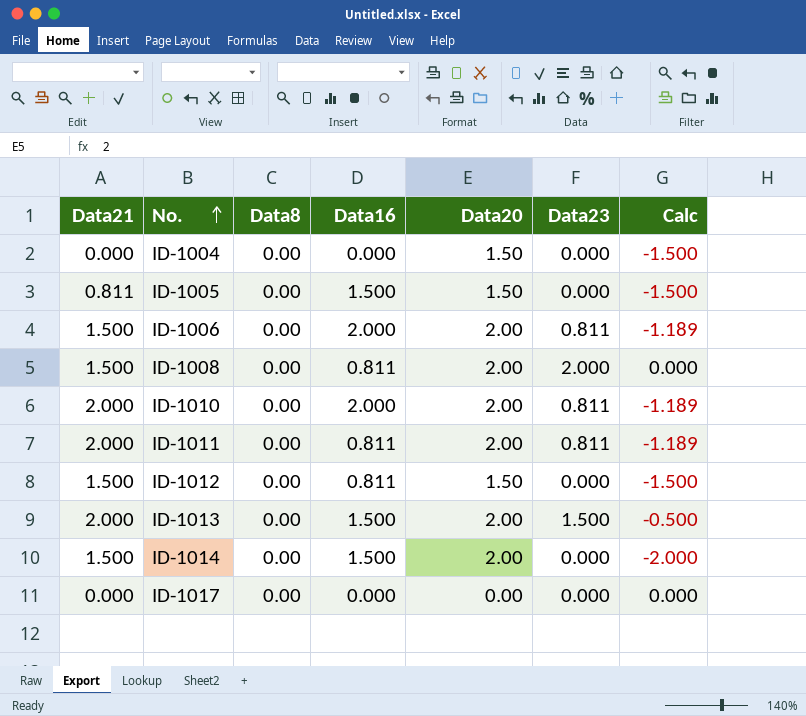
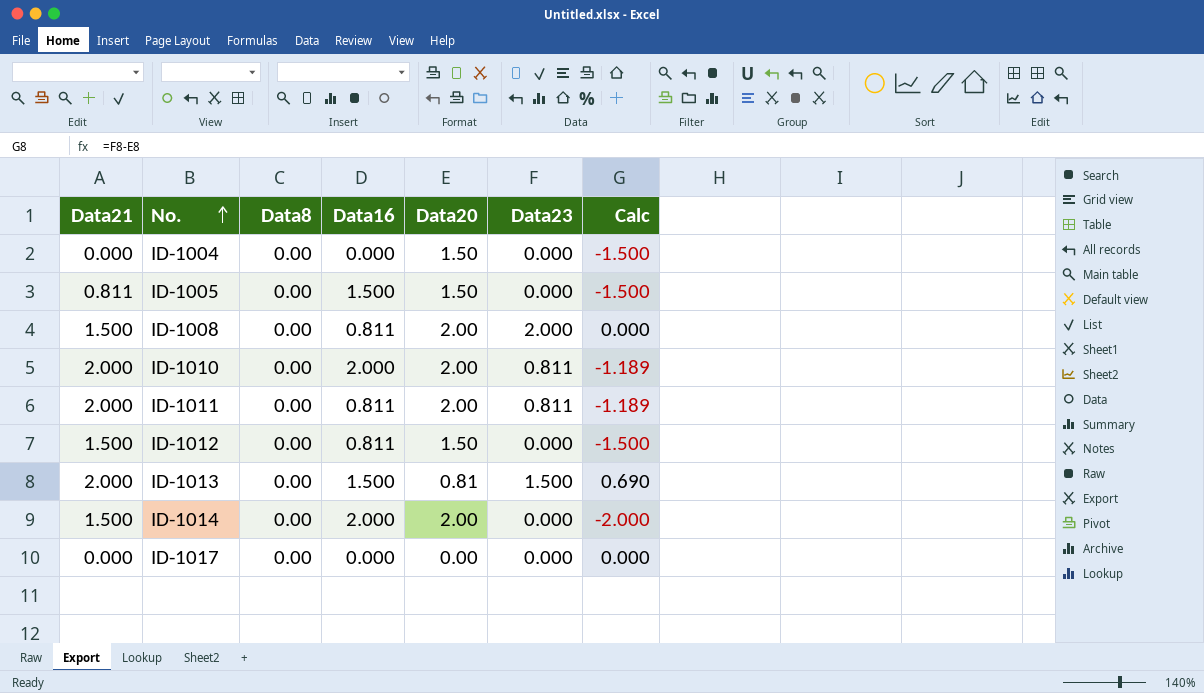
row ID-1006: 1.500 | 0.00 | 2.000 | 2.00 | 0.811 | -1.189 -> none
ID-1013 | Data20: 2.00 -> 0.81
ID-1013 | Calc: -0.500 -> 0.690
ID-1014 | Data16: 1.500 -> 2.000

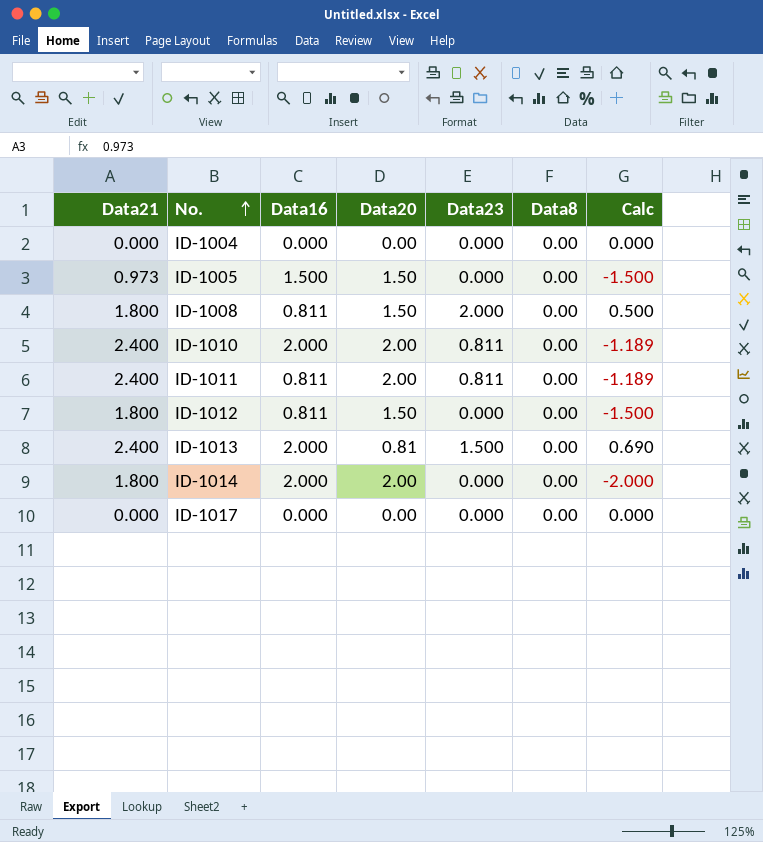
column Data8 | position: 3 -> 6
ID-1004 | Data20: 1.50 -> 0.00
ID-1004 | Calc: -1.500 -> 0.000
ID-1005 | Data21: 0.811 -> 0.973
ID-1008 | Data21: 1.500 -> 1.800
ID-1008 | Data20: 2.00 -> 1.50
ID-1008 | Calc: 0.000 -> 0.500
ID-1010 | Data21: 2.000 -> 2.400
ID-1011 | Data21: 2.000 -> 2.400
ID-1012 | Data21: 1.500 -> 1.800
ID-1013 | Data21: 2.000 -> 2.400
ID-1013 | Data16: 1.500 -> 2.000
ID-1014 | Data21: 1.500 -> 1.800

